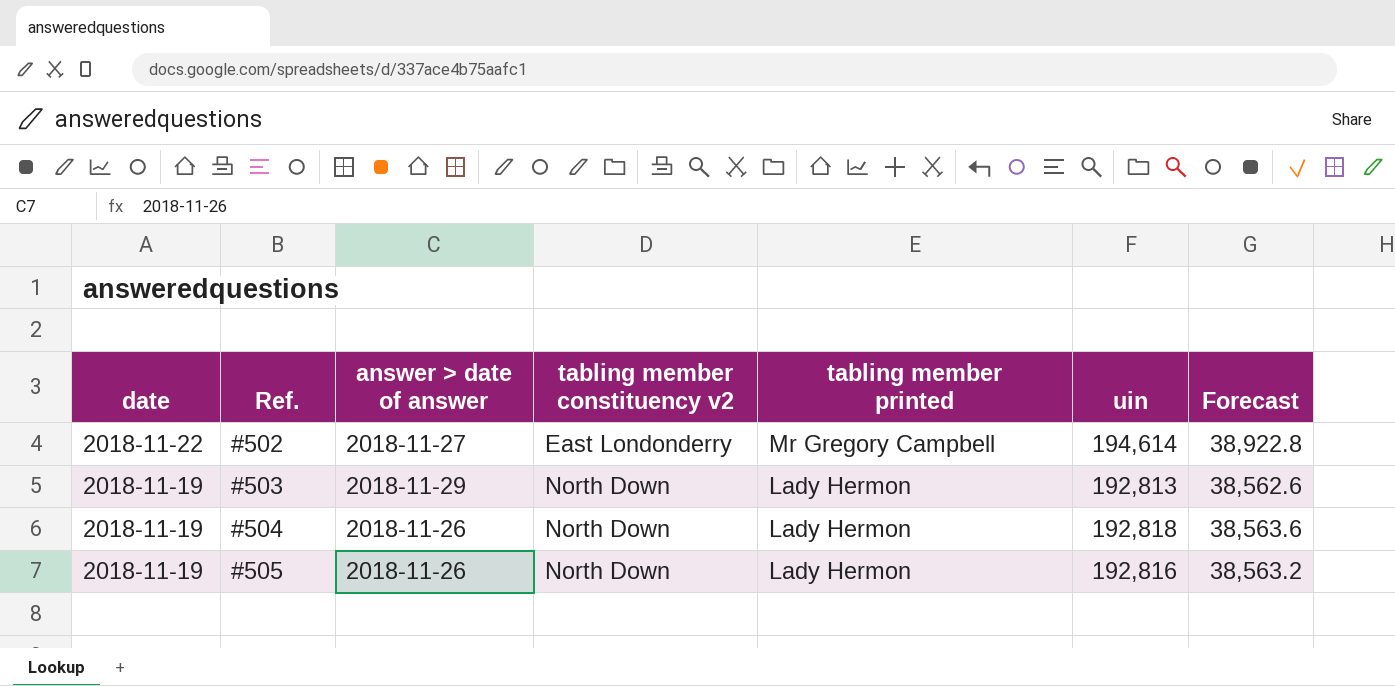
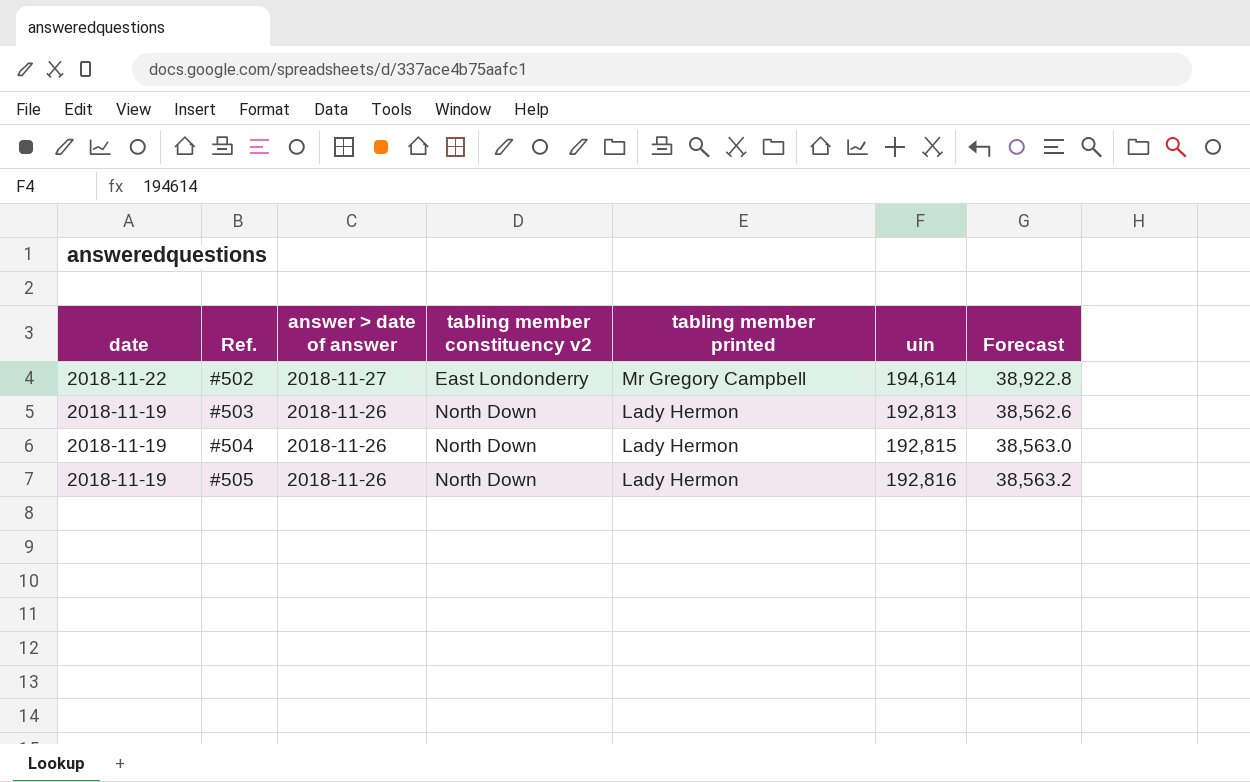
#503 | answer > date of answer: 2018-11-29 -> 2018-11-26
#504 | uin: 192,818 -> 192,815
#504 | Forecast: 38,563.6 -> 38,563.0

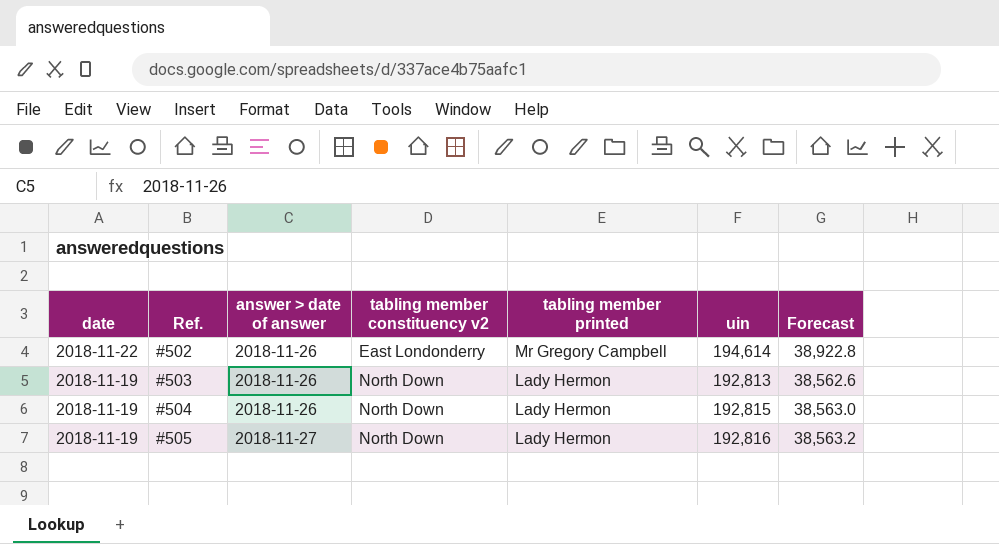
#502 | answer > date of answer: 2018-11-27 -> 2018-11-26
#505 | answer > date of answer: 2018-11-26 -> 2018-11-27

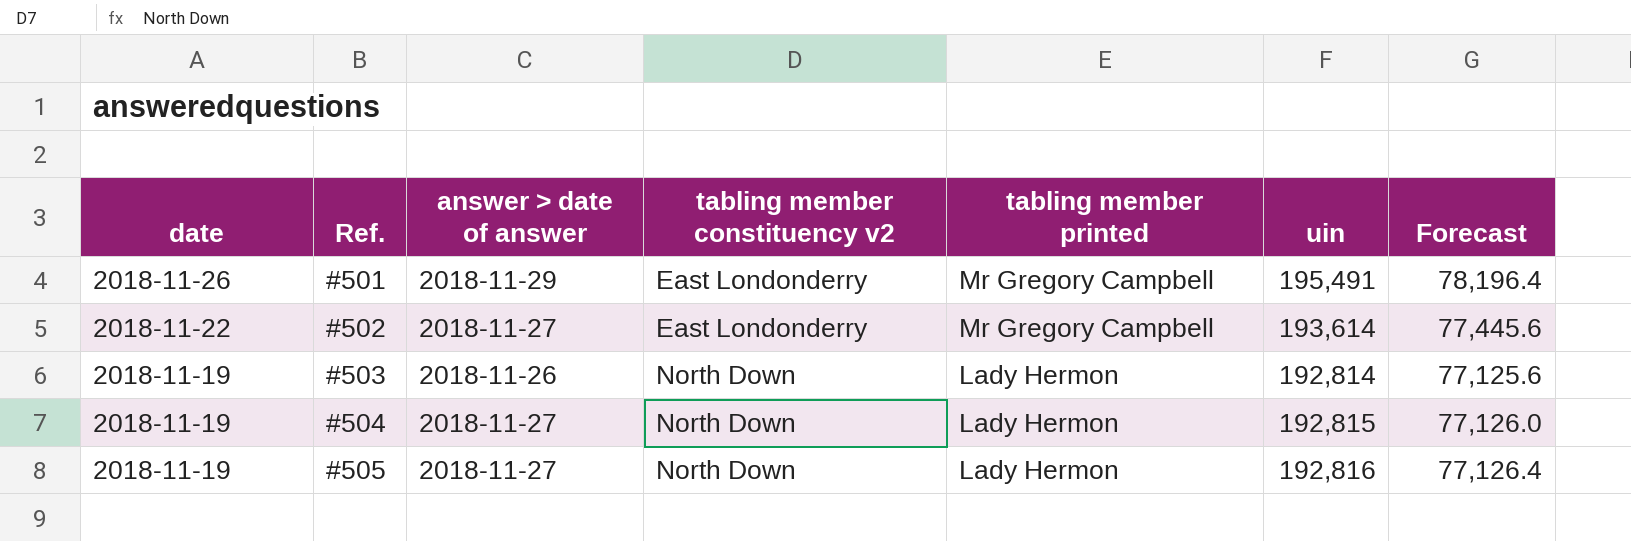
column Forecast | formula: [uin] * 0.2 -> [uin] * 0.4
row #501: none -> 2018-11-26 | 2018-11-29 | East Londonderry | Mr Gregory Campbell | 195,491 | 78,196.4
#502 | answer > date of answer: 2018-11-26 -> 2018-11-27
#502 | uin: 194,614 -> 193,614
#503 | uin: 192,813 -> 192,814
#504 | answer > date of answer: 2018-11-26 -> 2018-11-27

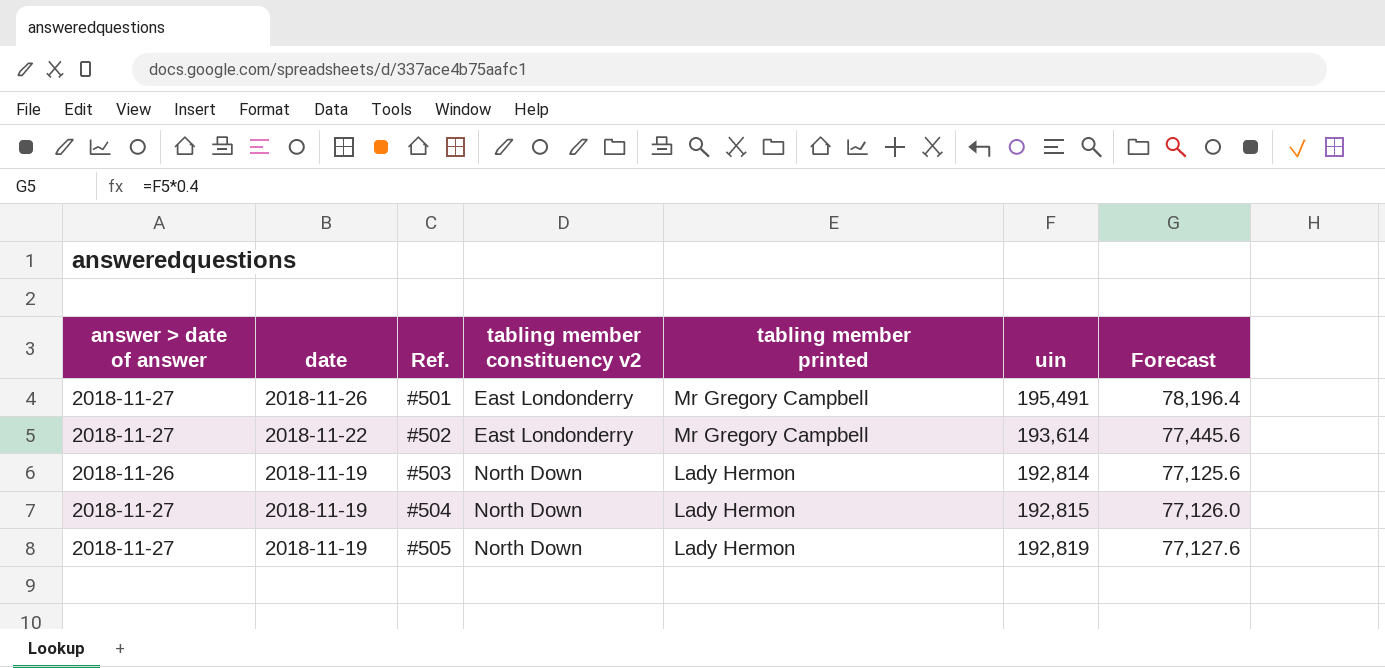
column answer > date of answer | position: 3 -> 1
#501 | answer > date of answer: 2018-11-29 -> 2018-11-27
#505 | uin: 192,816 -> 192,819
#505 | Forecast: 77,126.4 -> 77,127.6

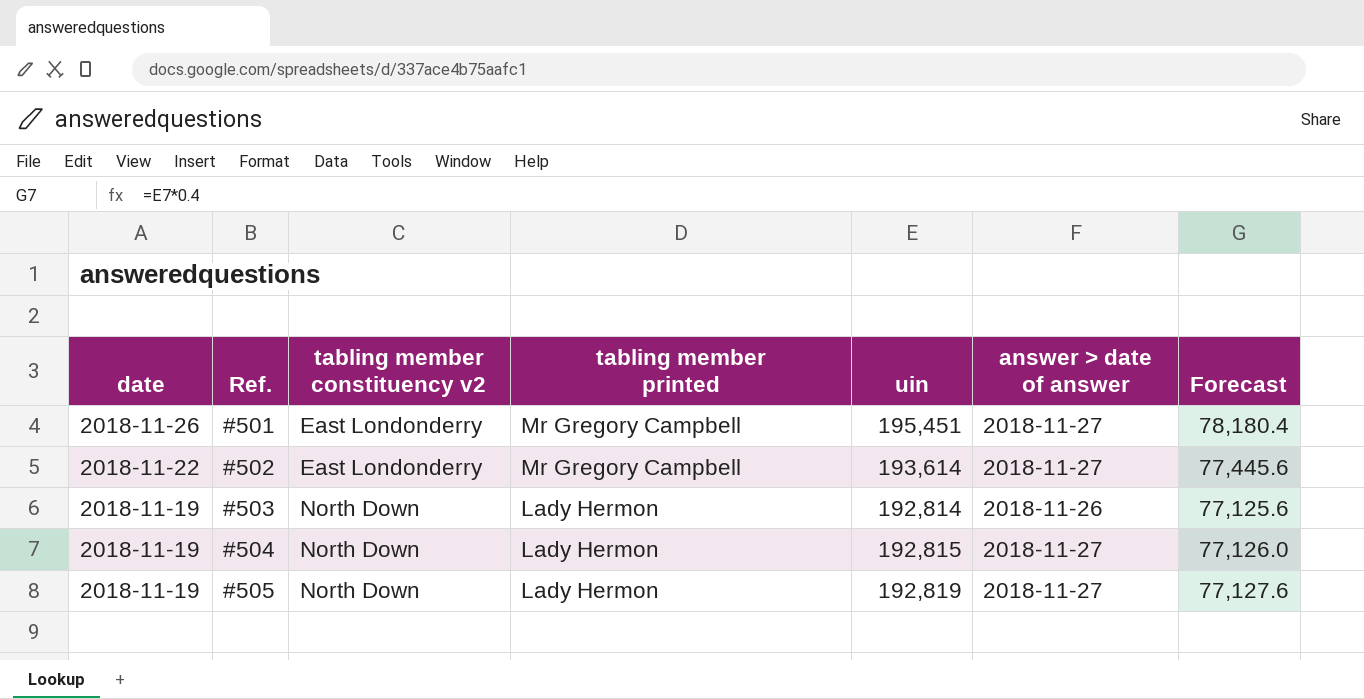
column answer > date of answer | position: 1 -> 6
#501 | uin: 195,491 -> 195,451
#501 | Forecast: 78,196.4 -> 78,180.4

